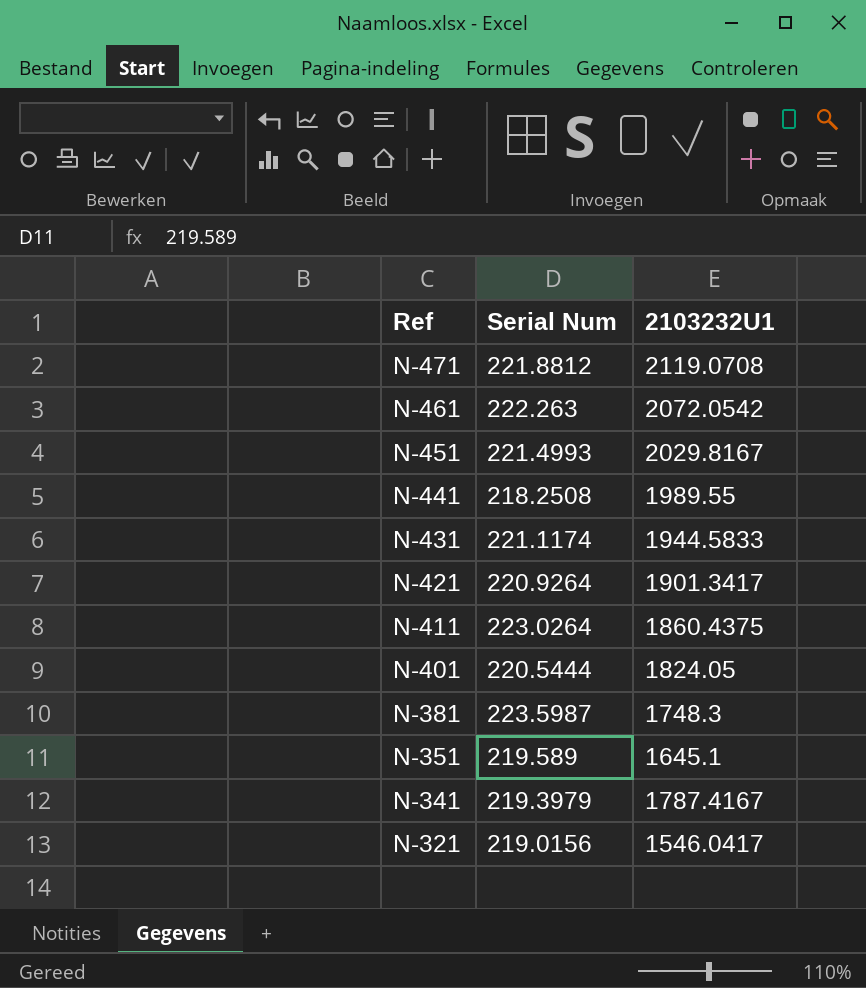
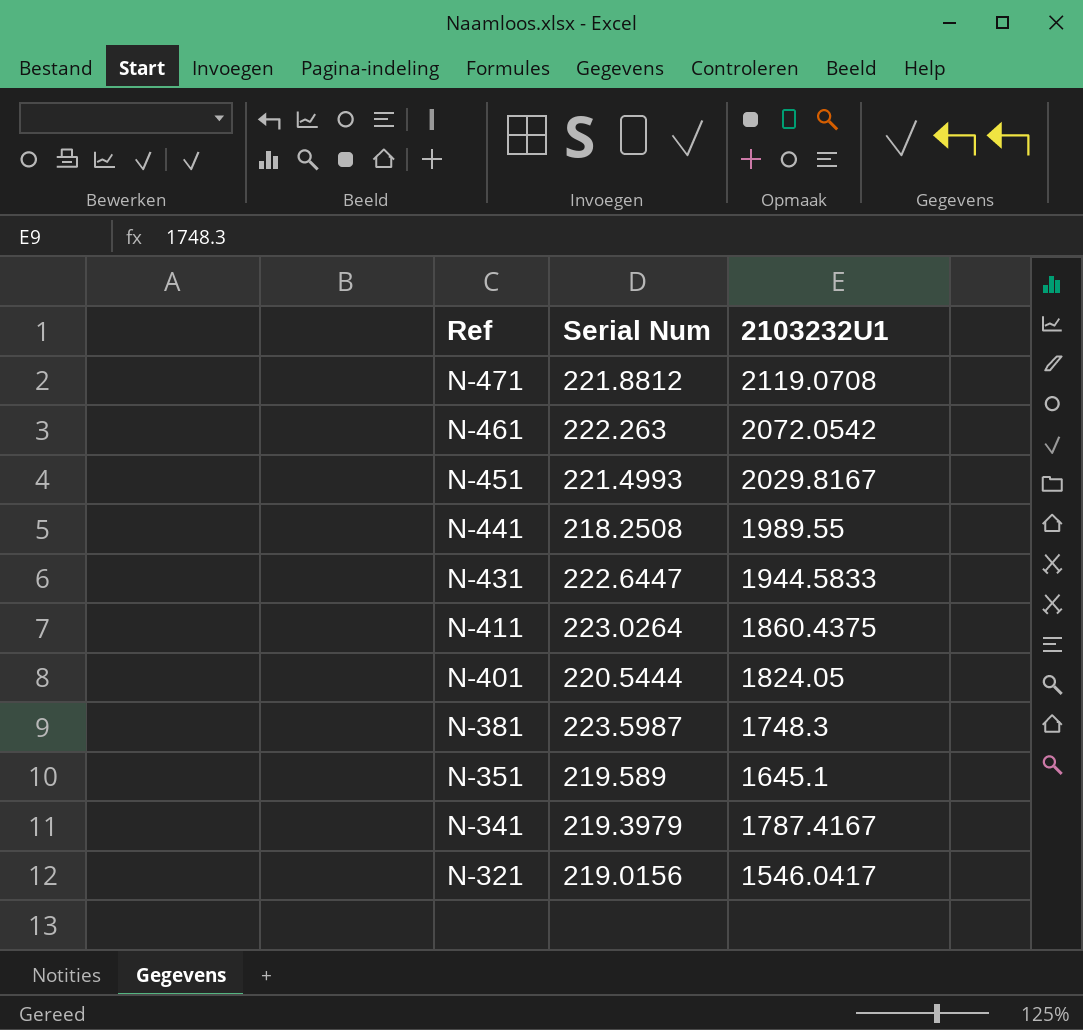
row N-421: 220.9264 | 1901.3417 -> none
N-431 | Serial Num: 221.1174 -> 222.6447

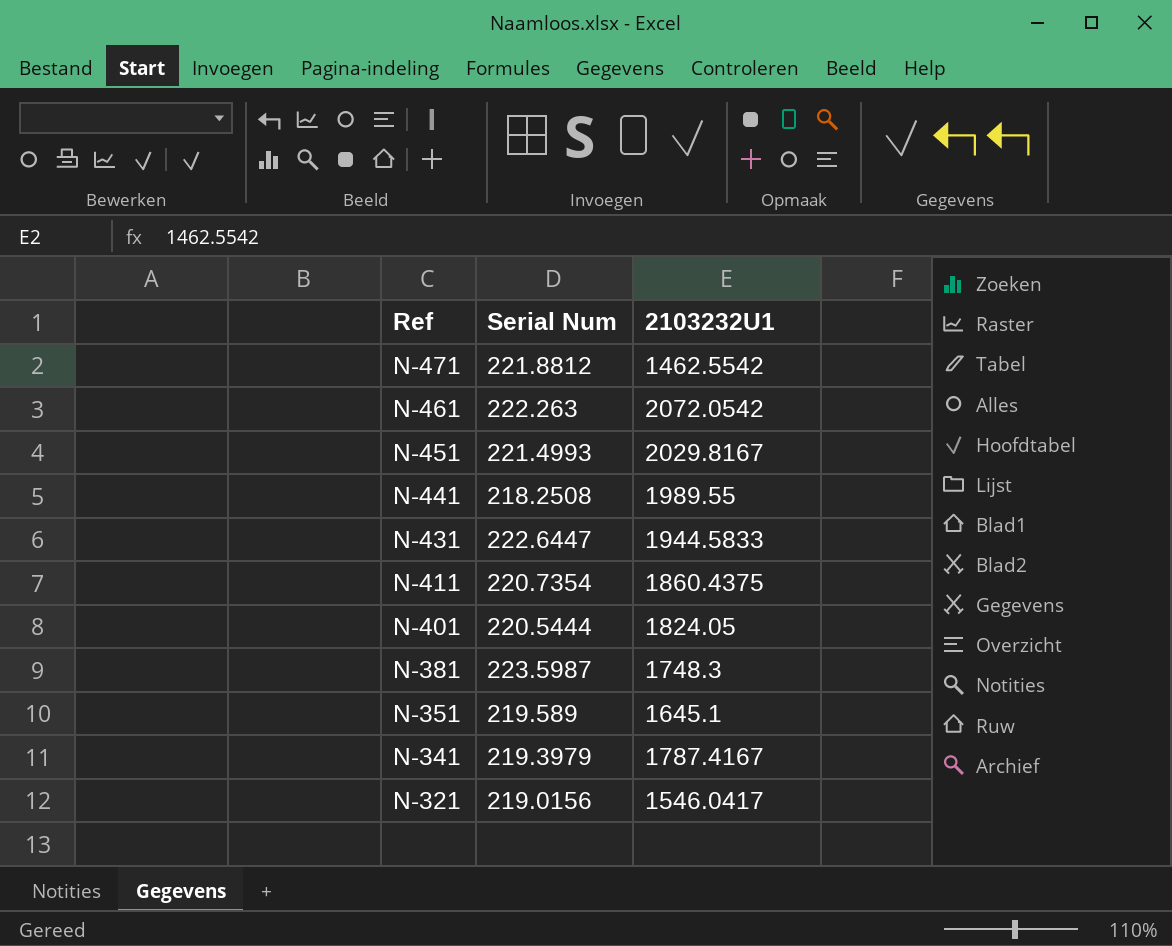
N-471 | 2103232U1: 2119.0708 -> 1462.5542
N-411 | Serial Num: 223.0264 -> 220.7354

